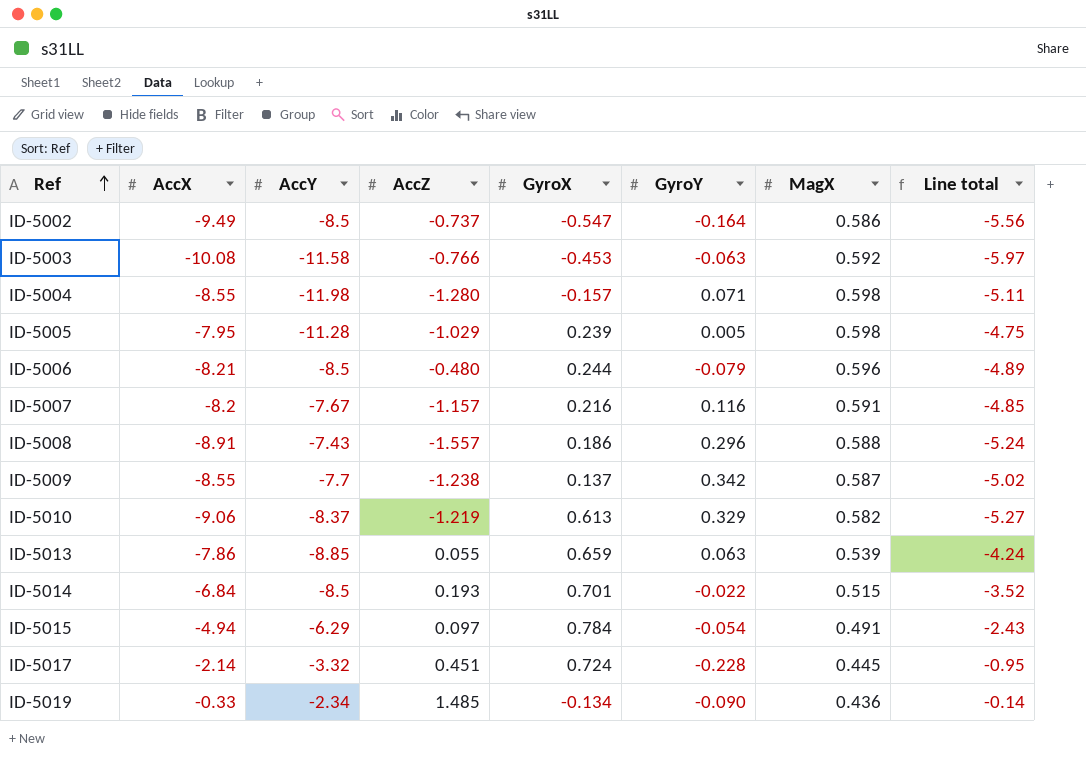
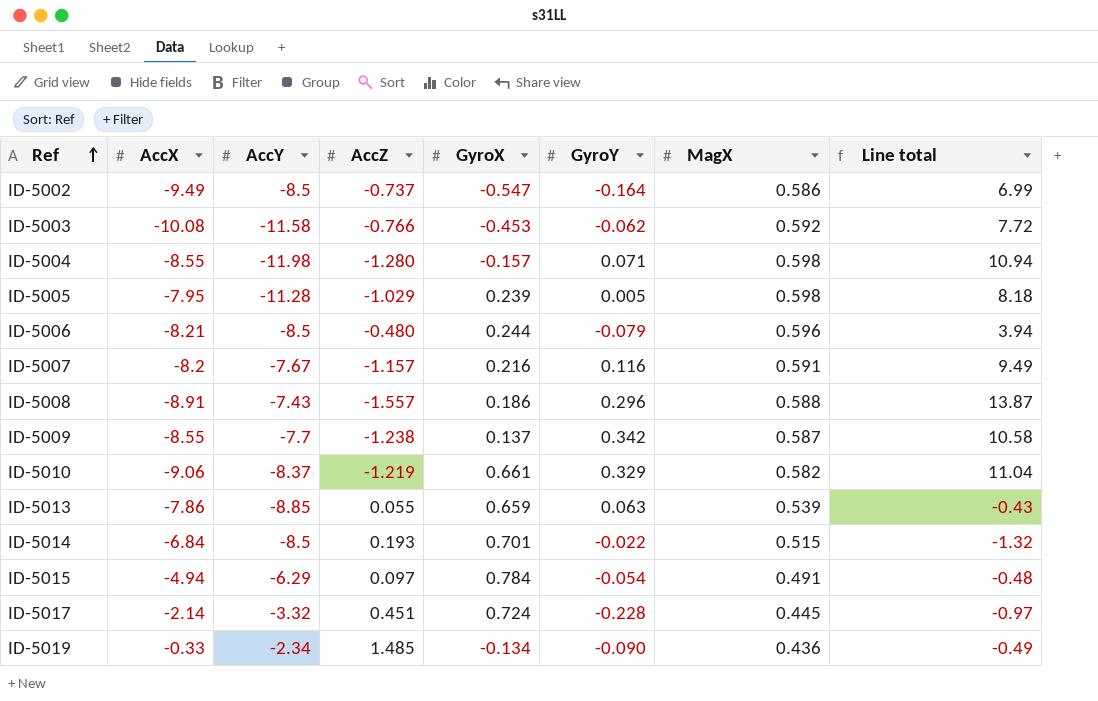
column Line total | formula: [AccX] * [MagX] -> [AccX] * [AccZ]
ID-5003 | GyroY: -0.063 -> -0.062
ID-5010 | GyroX: 0.613 -> 0.661

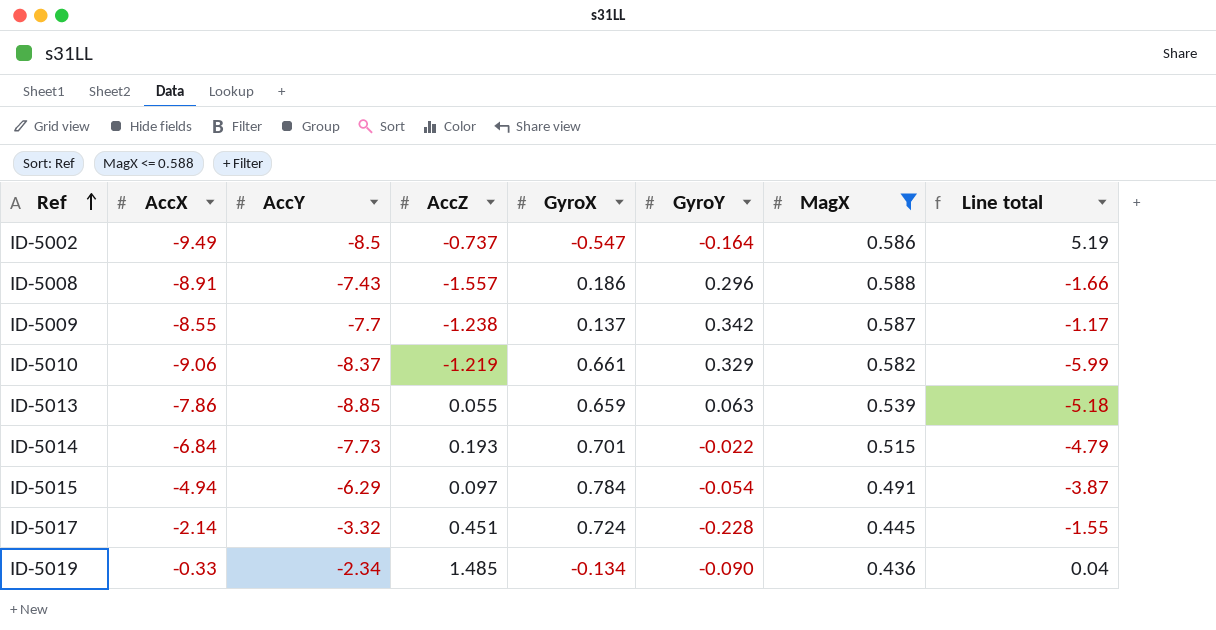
filter: none -> MagX <= 0.588
column Line total | formula: [AccX] * [AccZ] -> [AccX] * [GyroX]
ID-5014 | AccY: -8.5 -> -7.73

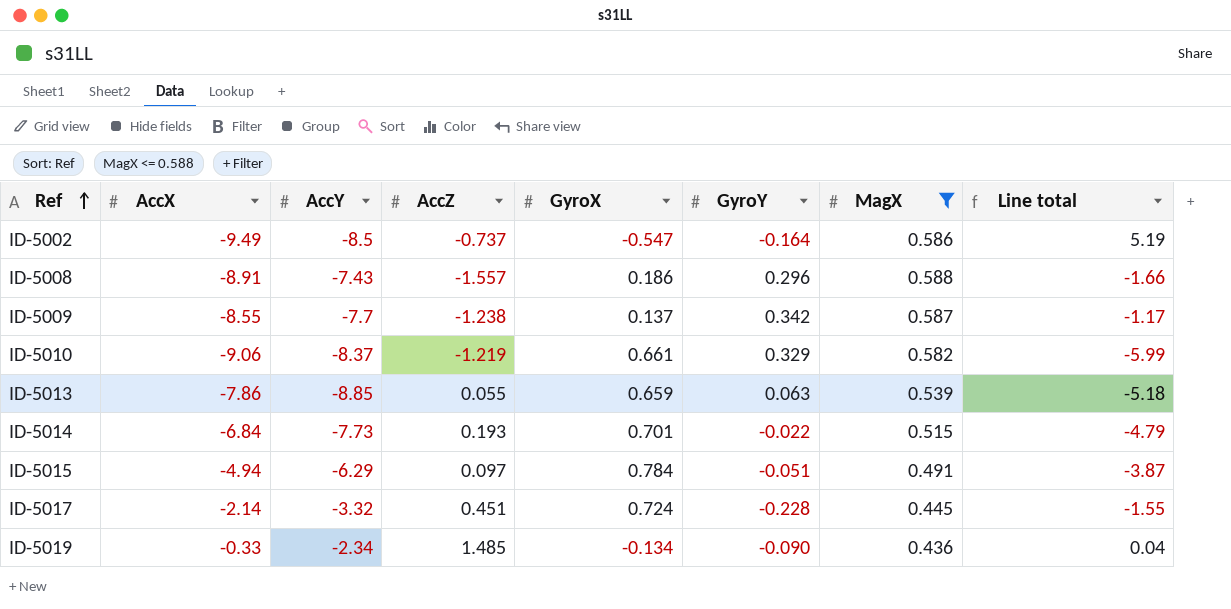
ID-5015 | GyroY: -0.054 -> -0.051

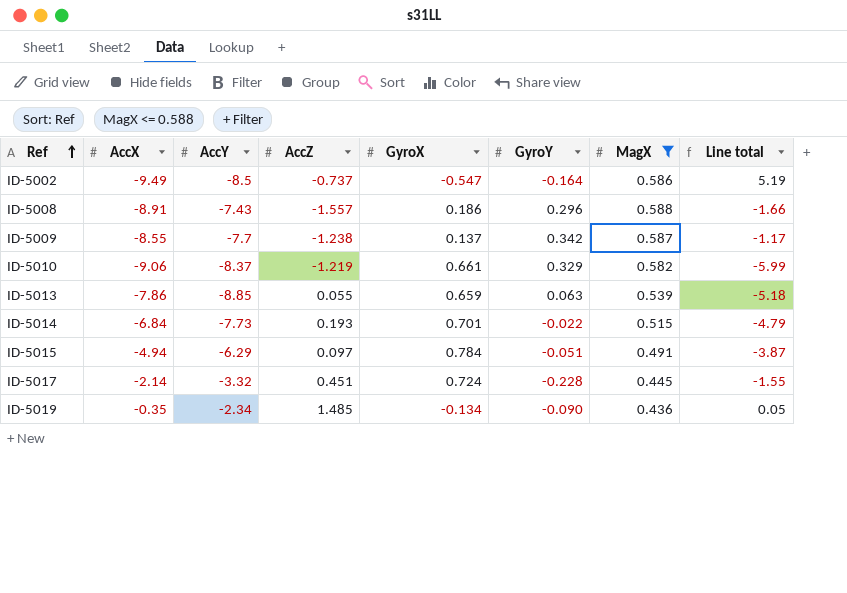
ID-5019 | AccX: -0.33 -> -0.35
ID-5019 | Line total: 0.04 -> 0.05

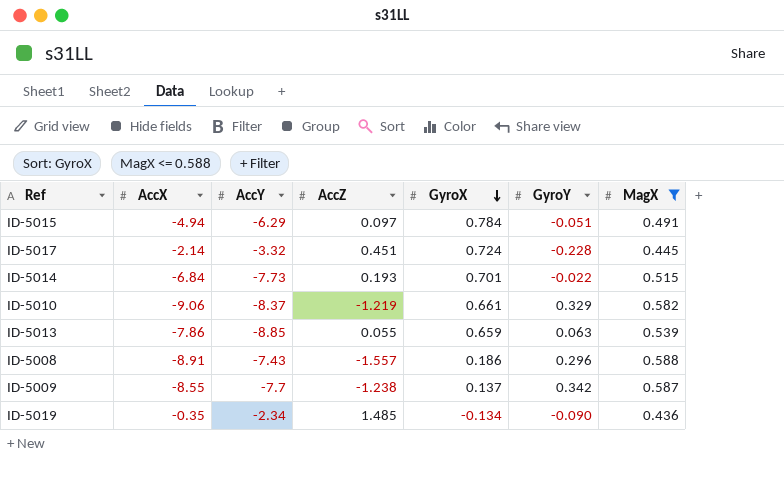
row order: Ref ascending -> GyroX descending
column Line total | formula: [AccX] * [GyroX] -> none
row ID-5002: -9.49 | -8.5 | -0.737 | -0.547 | -0.164 | 0.586 | 5.19 -> none

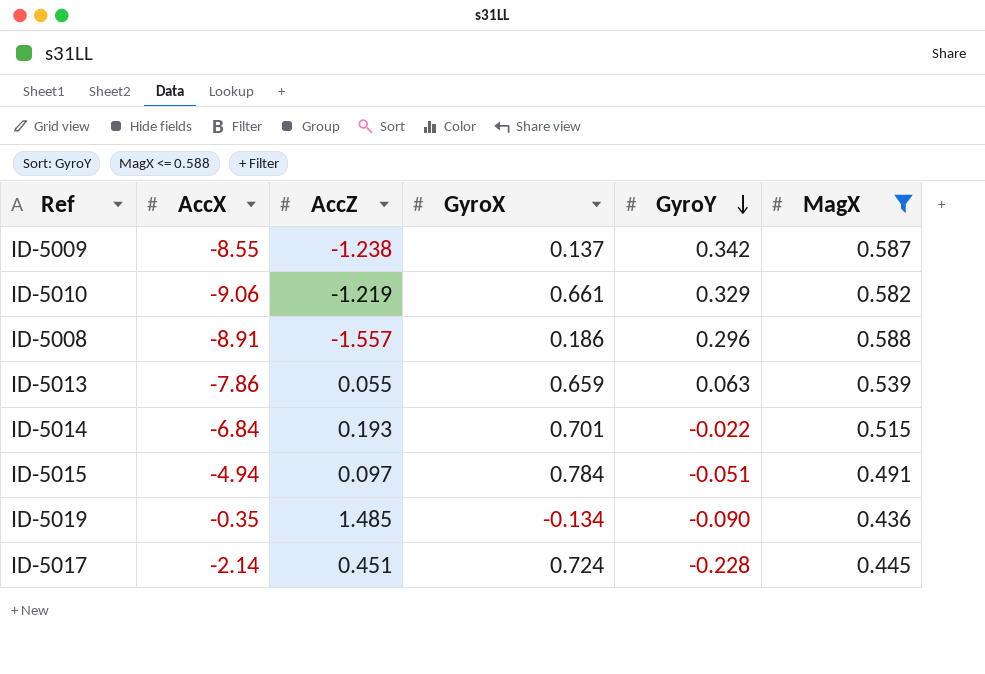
row order: GyroX descending -> GyroY descending
column AccY | position: 3 -> none

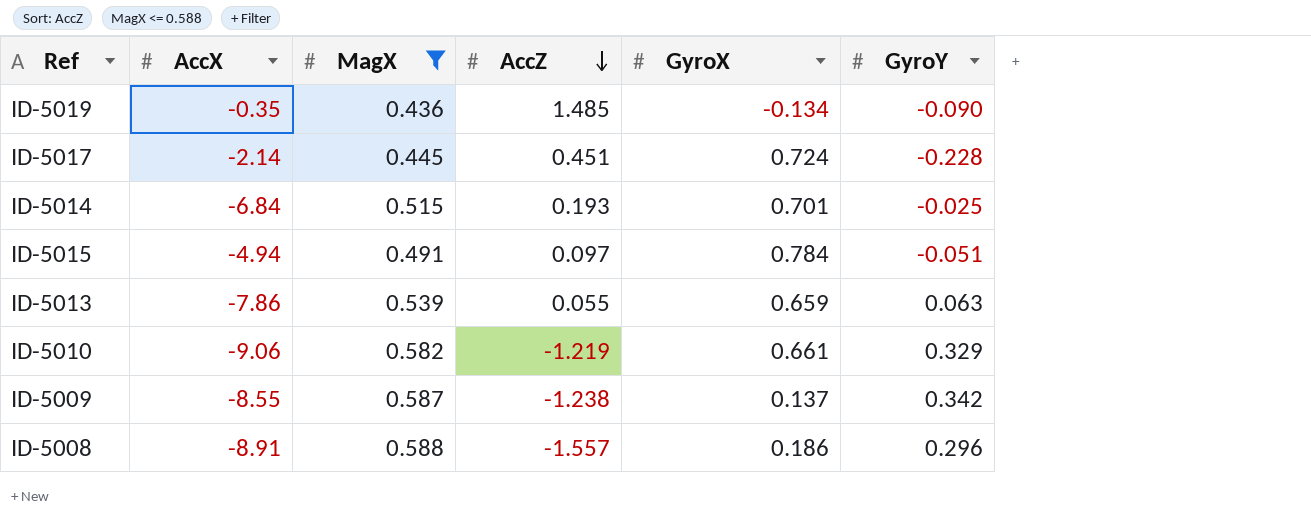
row order: GyroY descending -> AccZ descending
column MagX | position: 6 -> 3
ID-5014 | GyroY: -0.022 -> -0.025

